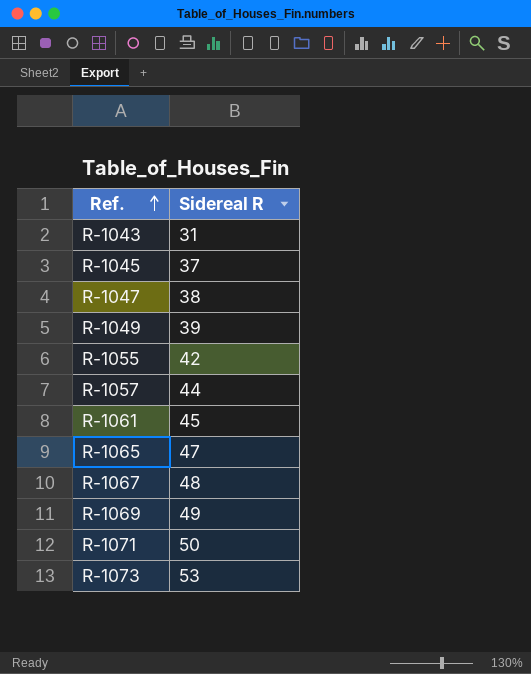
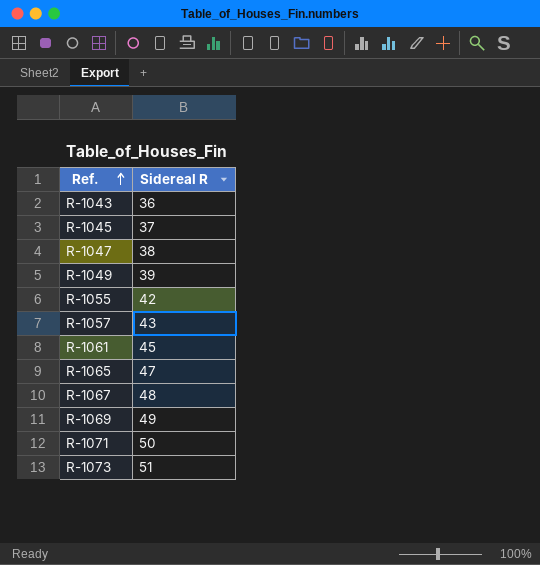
R-1043 | Sidereal R: 31 -> 36
R-1057 | Sidereal R: 44 -> 43
R-1073 | Sidereal R: 53 -> 51

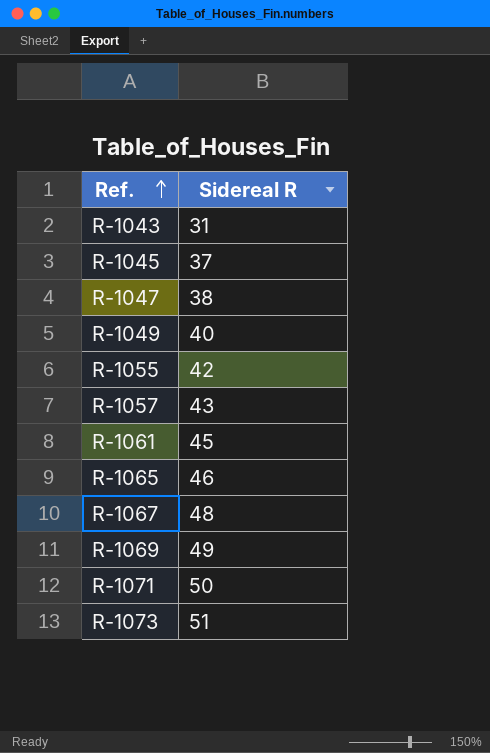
R-1043 | Sidereal R: 36 -> 31
R-1049 | Sidereal R: 39 -> 40
R-1065 | Sidereal R: 47 -> 46

